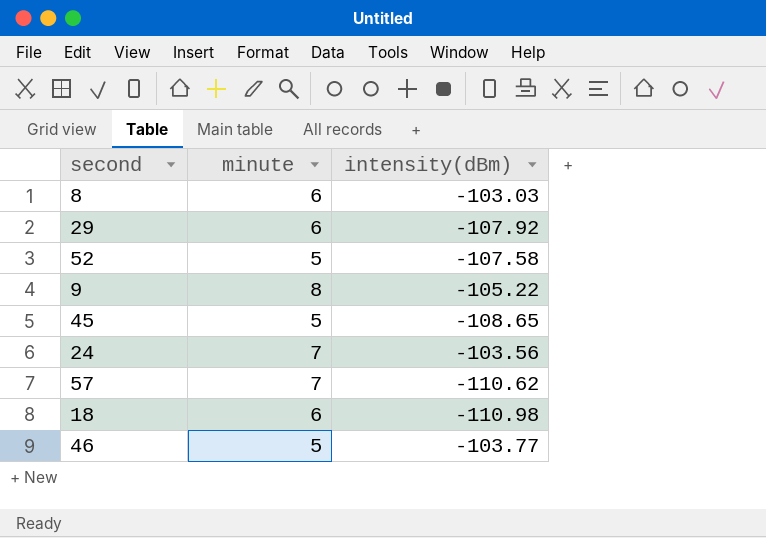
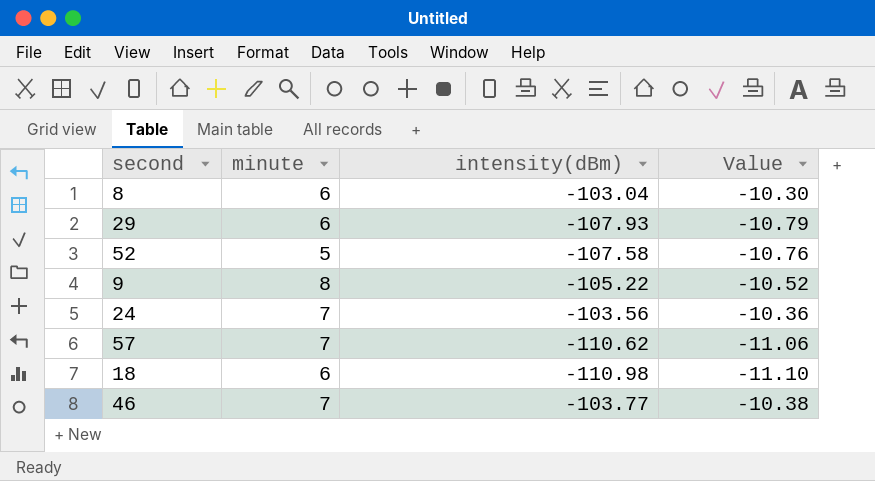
column Value | formula: none -> [intensity(dBm)] * 0.1
row 45: 5 | -108.65 -> none
8 | intensity(dBm): -103.03 -> -103.04
29 | intensity(dBm): -107.92 -> -107.93
46 | minute: 5 -> 7

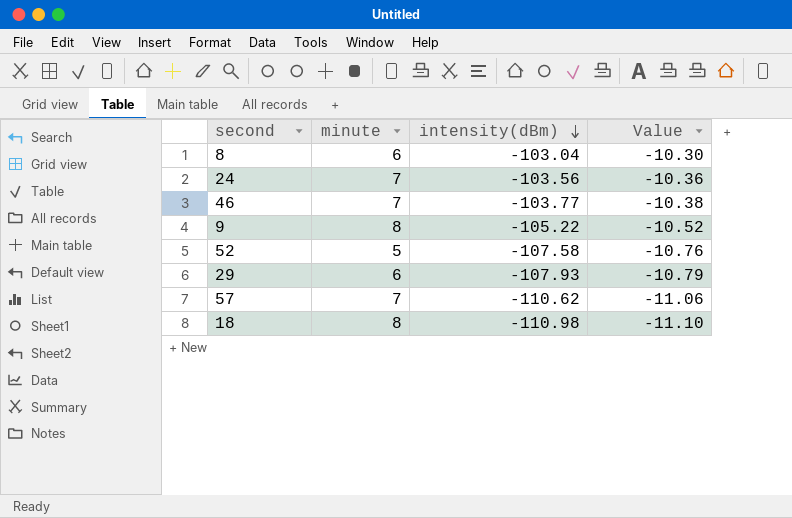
row order: none -> intensity(dBm) descending
18 | minute: 6 -> 8

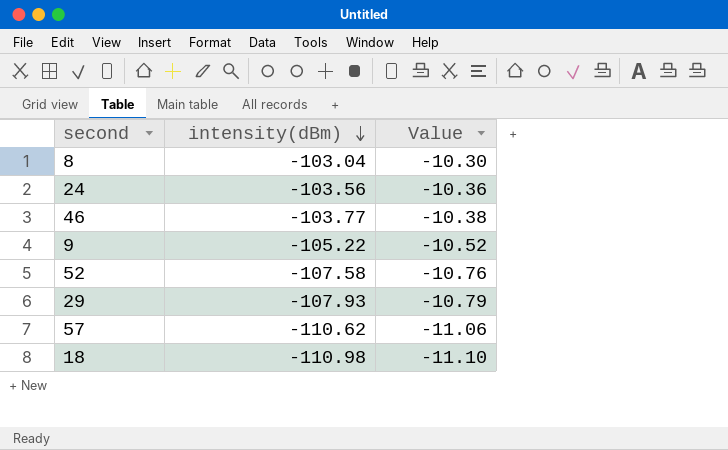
column minute | position: 2 -> none

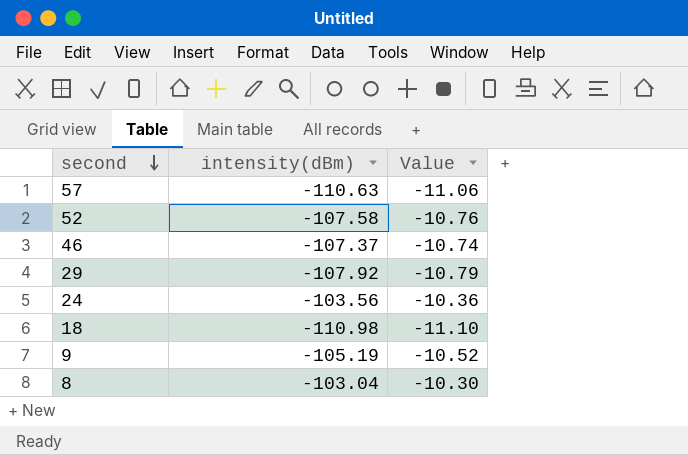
row order: intensity(dBm) descending -> second descending
57 | intensity(dBm): -110.62 -> -110.63
46 | intensity(dBm): -103.77 -> -107.37
46 | Value: -10.38 -> -10.74
29 | intensity(dBm): -107.93 -> -107.92
9 | intensity(dBm): -105.22 -> -105.19

